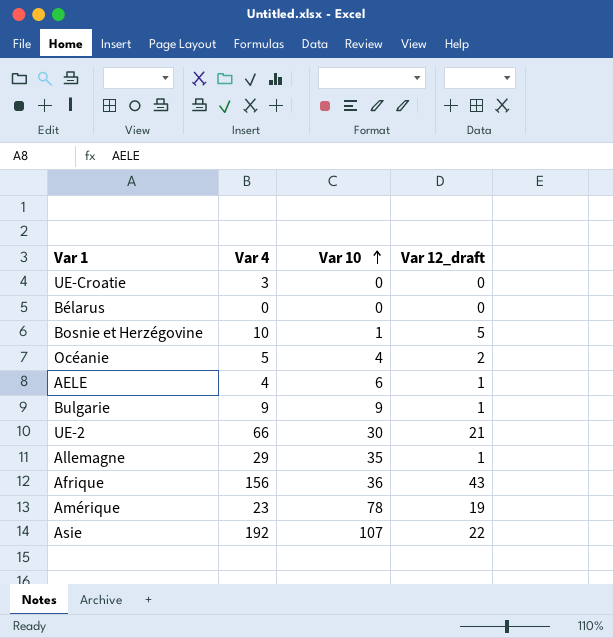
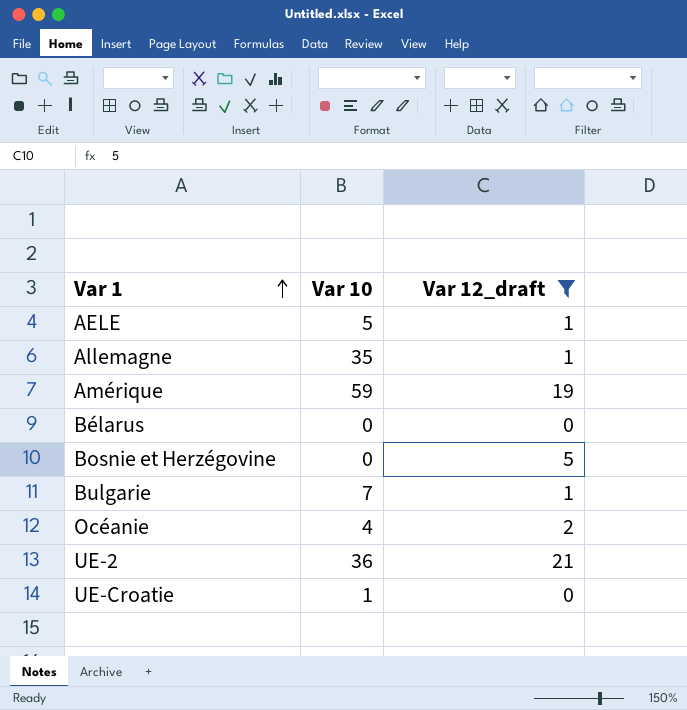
filter: none -> Var 12_draft <= 21
row order: Var 10 ascending -> Var 1 ascending
column Var 4 | position: 2 -> none
AELE | Var 10: 6 -> 5
Amérique | Var 10: 78 -> 59
Bosnie et Herzégovine | Var 10: 1 -> 0
Bulgarie | Var 10: 9 -> 7
UE-2 | Var 10: 30 -> 36
UE-Croatie | Var 10: 0 -> 1

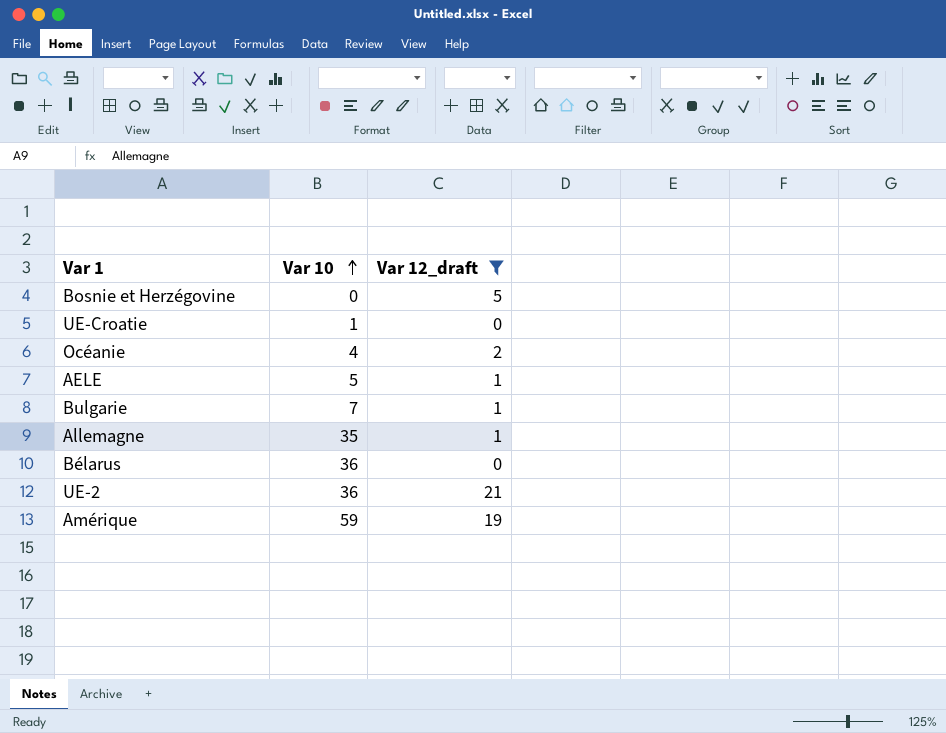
row order: Var 1 ascending -> Var 10 ascending
Bélarus | Var 10: 0 -> 36

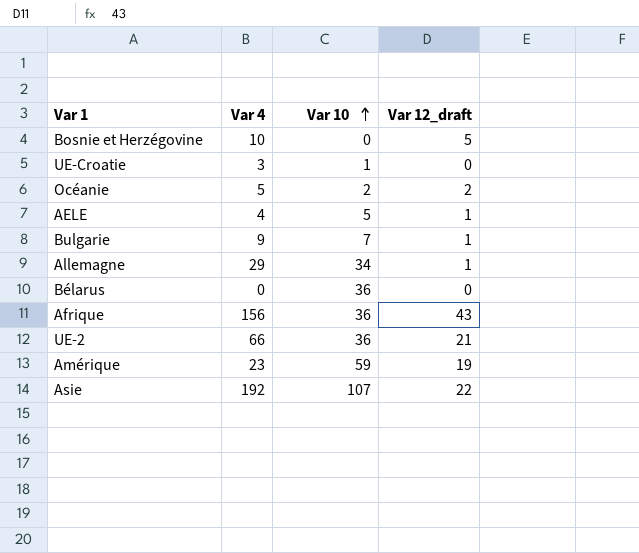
filter: Var 12_draft <= 21 -> none
column Var 4 | position: none -> 2
Océanie | Var 10: 4 -> 2
Allemagne | Var 10: 35 -> 34

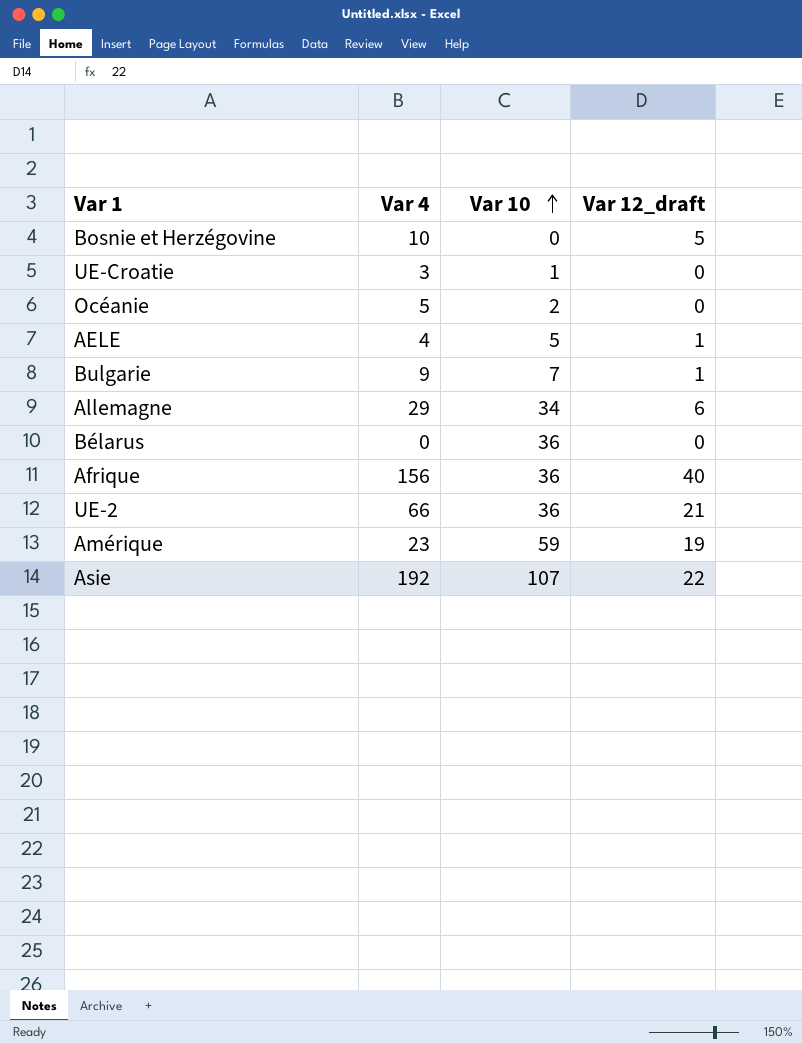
Océanie | Var 12_draft: 2 -> 0
Allemagne | Var 12_draft: 1 -> 6
Afrique | Var 12_draft: 43 -> 40

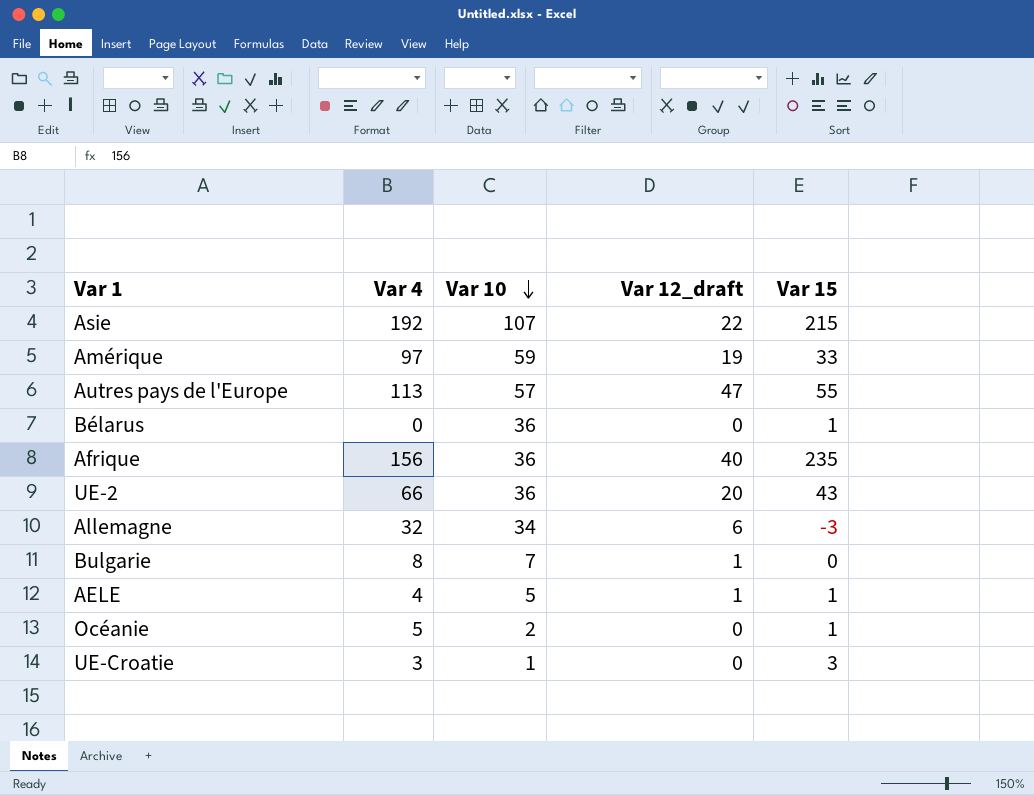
row order: Var 10 ascending -> Var 10 descending
column Var 15 | position: none -> 5
row Bosnie et Herzégovine: 10 | 0 | 5 -> none
Amérique | Var 4: 23 -> 97
row Autres pays de l'Europe: none -> 113 | 57 | 47 | 55
UE-2 | Var 12_draft: 21 -> 20
Allemagne | Var 4: 29 -> 32
Bulgarie | Var 4: 9 -> 8

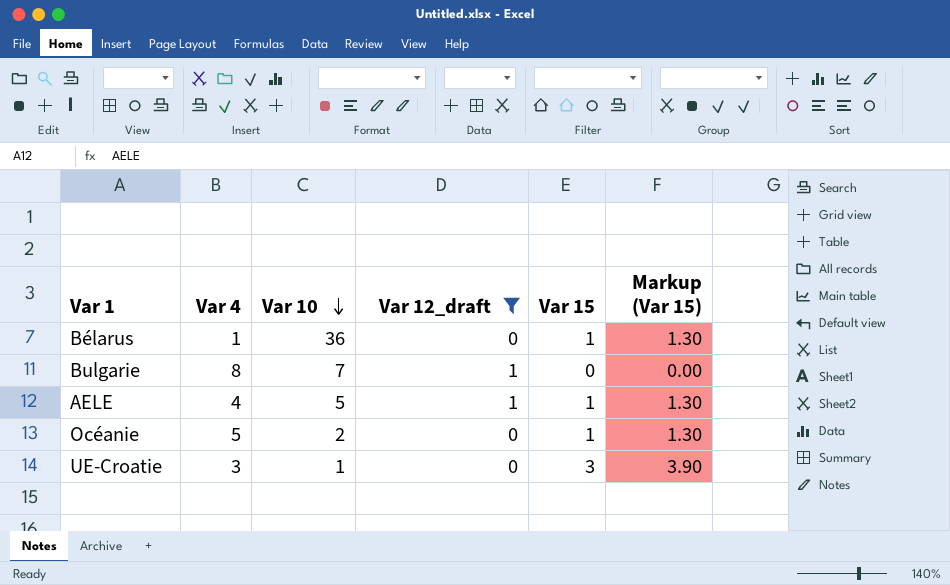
filter: none -> Var 12_draft <= 1
column Markup (Var 15) | formula: none -> [Var 15] * 1.3
Bélarus | Var 4: 0 -> 1

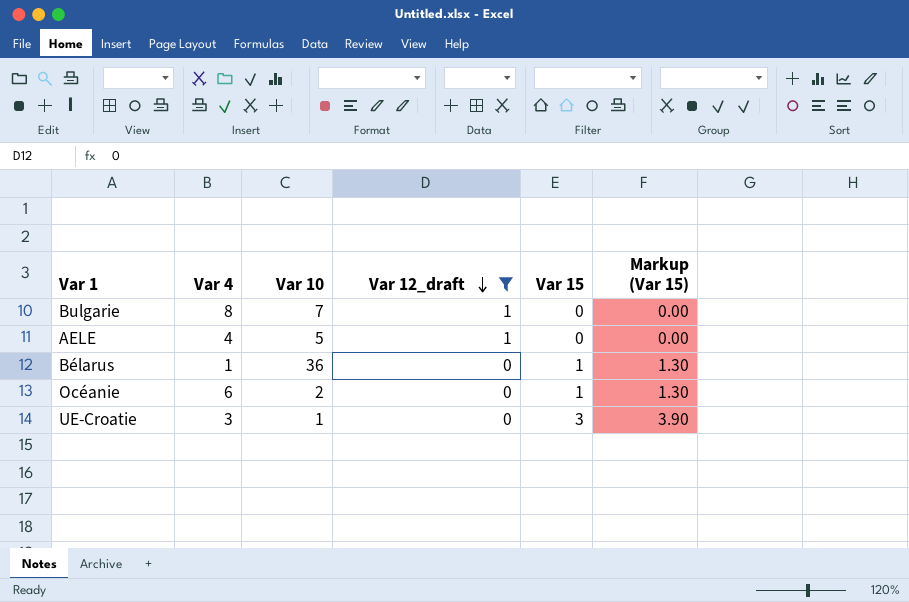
row order: Var 10 descending -> Var 12_draft descending
AELE | Var 15: 1 -> 0
AELE | Markup (Var 15): 1.30 -> 0.00
Océanie | Var 4: 5 -> 6

